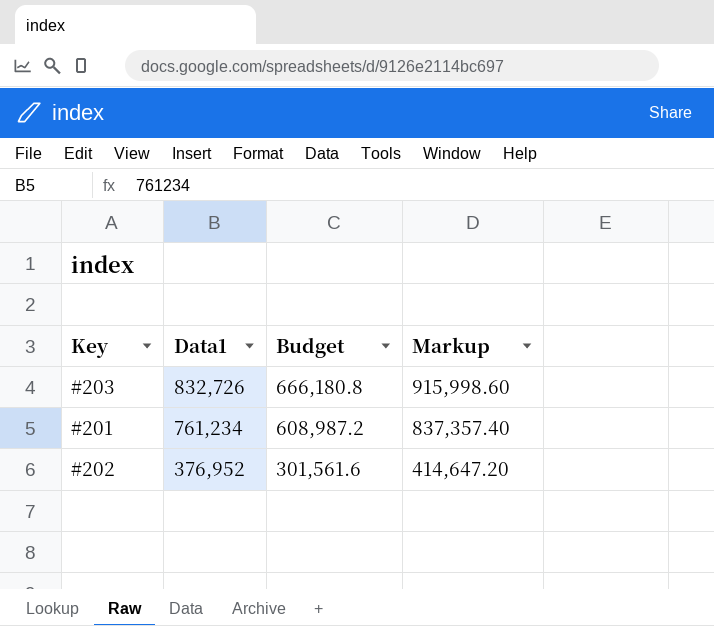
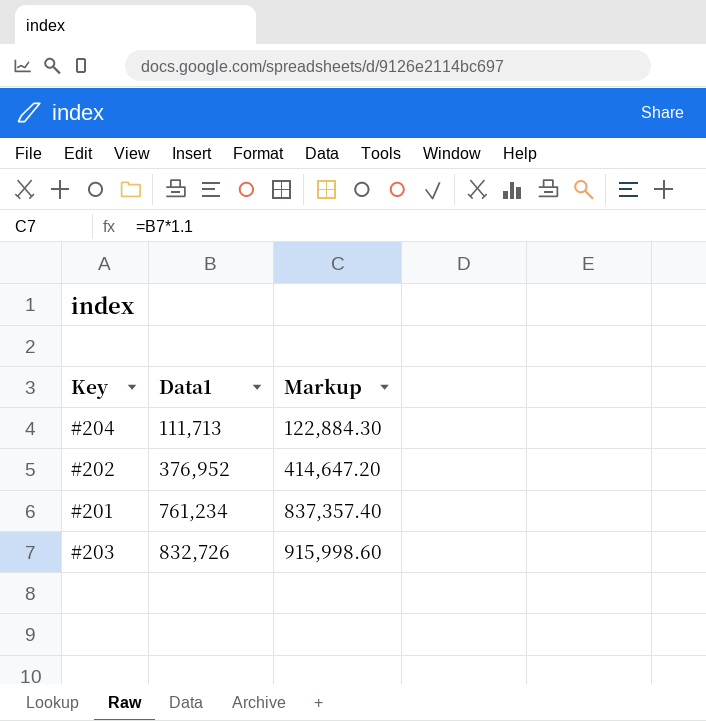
row order: Data1 descending -> Data1 ascending
column Budget | formula: [Data1] * 0.8 -> none
row #204: none -> 111,713 | 122,884.30

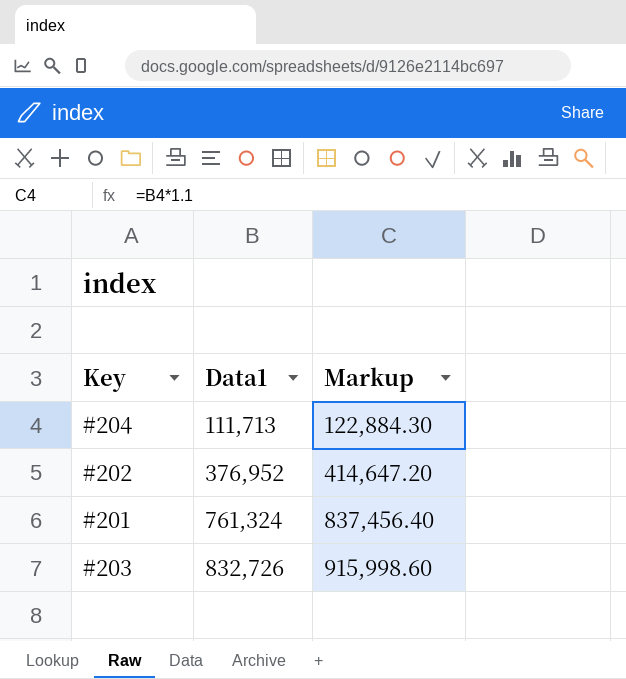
#201 | Data1: 761,234 -> 761,324
#201 | Markup: 837,357.40 -> 837,456.40

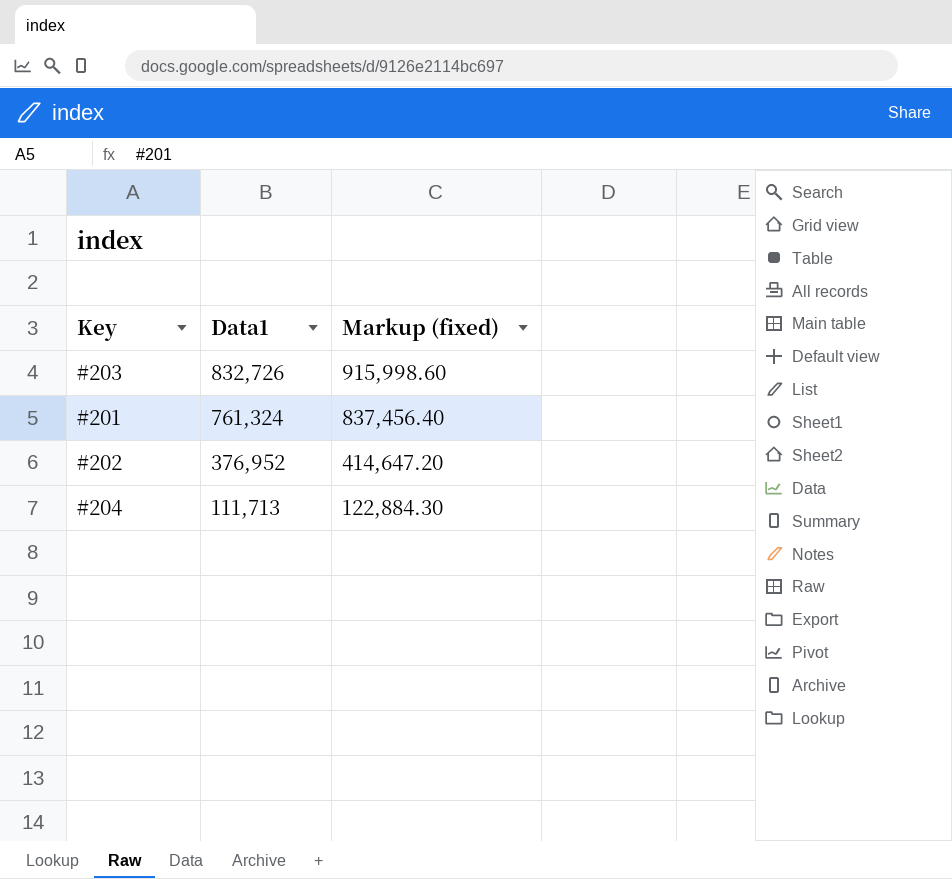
row order: Data1 ascending -> Data1 descending
column name: Markup -> Markup (fixed)

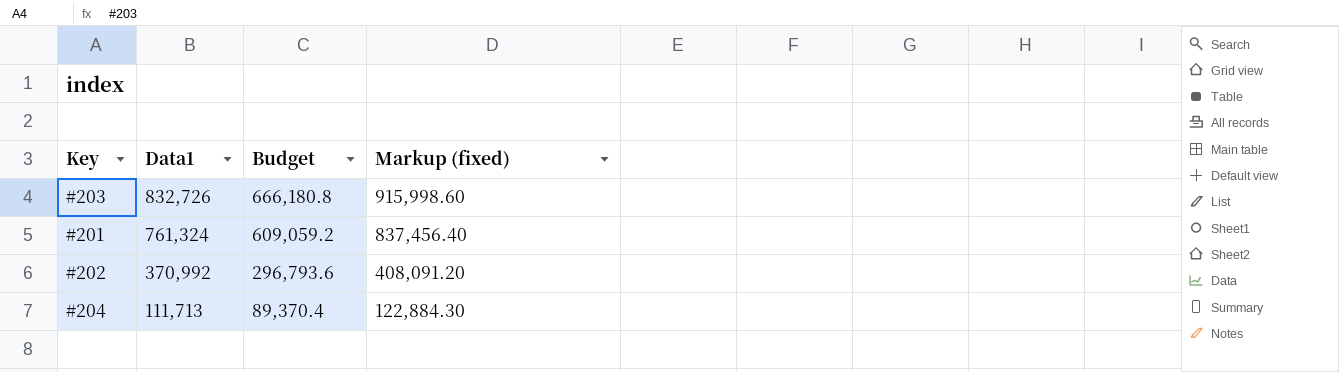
column Budget | formula: none -> [Data1] * 0.8
#202 | Data1: 376,952 -> 370,992
#202 | Markup (fixed): 414,647.20 -> 408,091.20

